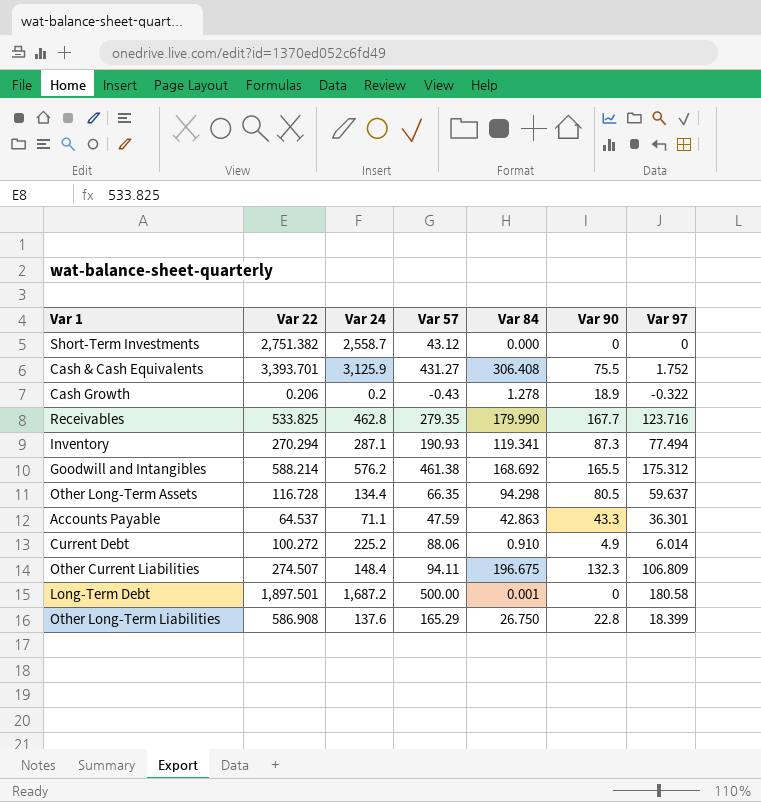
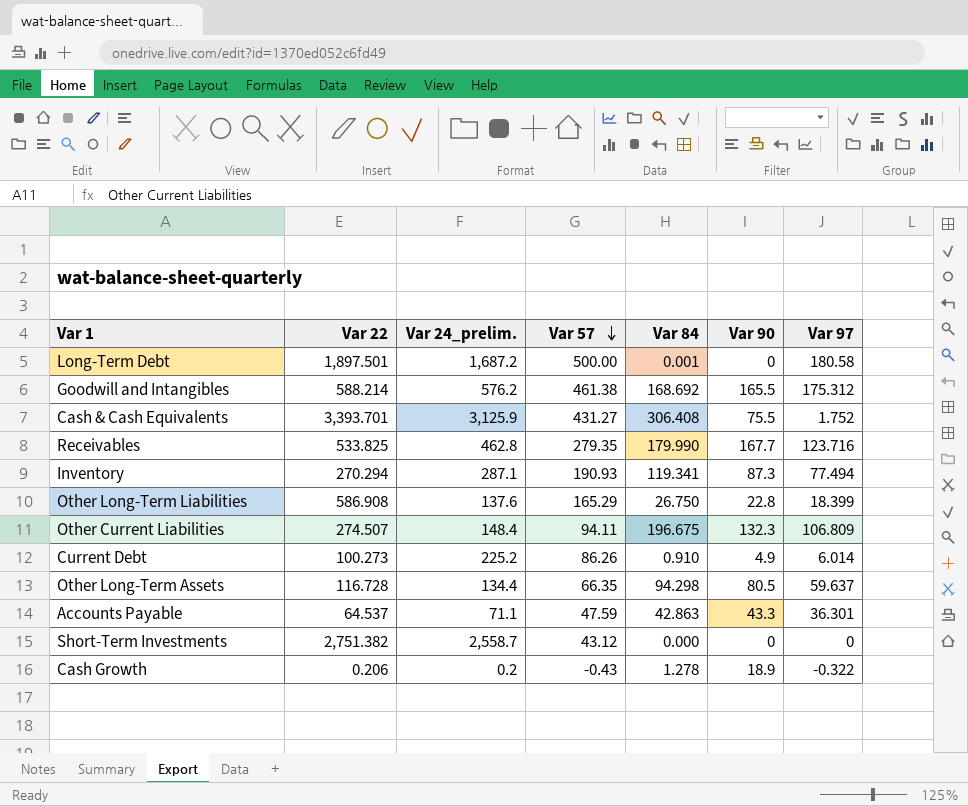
row order: none -> Var 57 descending
column name: Var 24 -> Var 24_prelim.
Current Debt | Var 22: 100.272 -> 100.273
Current Debt | Var 57: 88.06 -> 86.26

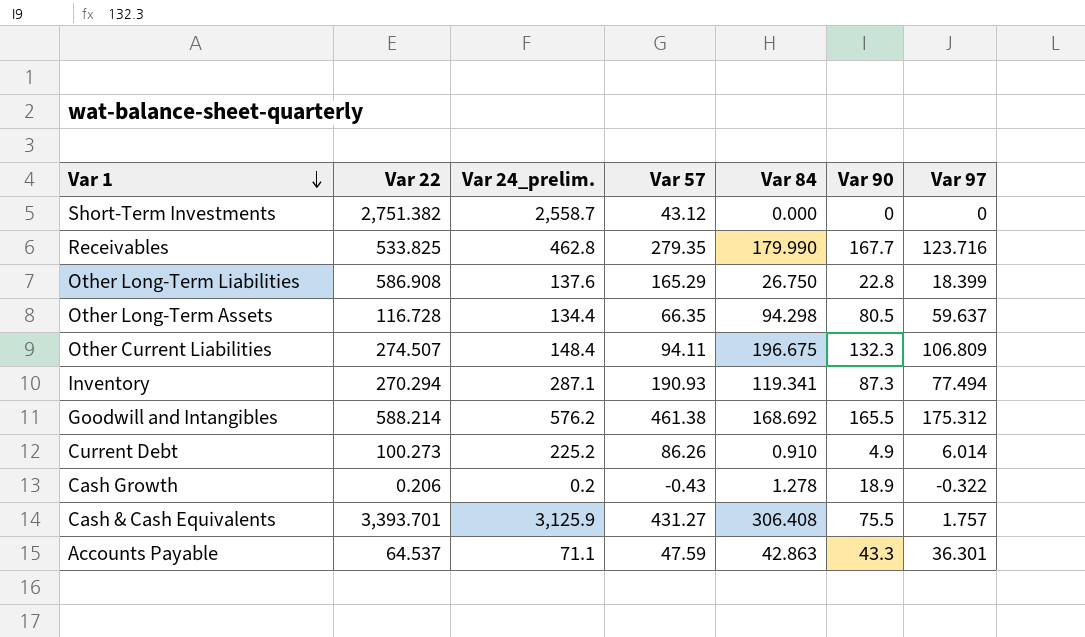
row order: Var 57 descending -> Var 1 descending
row Long-Term Debt: 1,897.501 | 1,687.2 | 500.00 | 0.001 | 0 | 180.58 -> none
Cash & Cash Equivalents | Var 97: 1.752 -> 1.757

